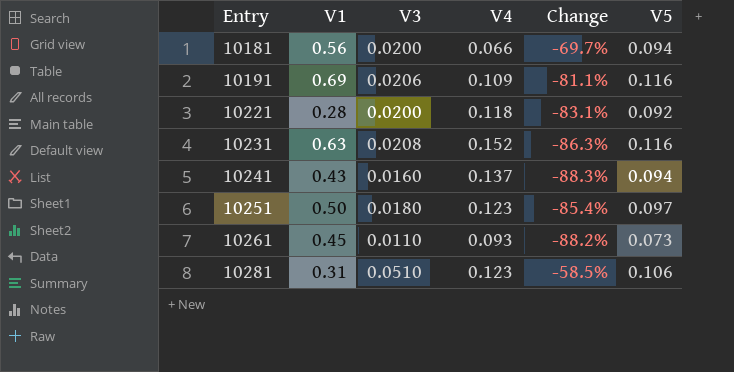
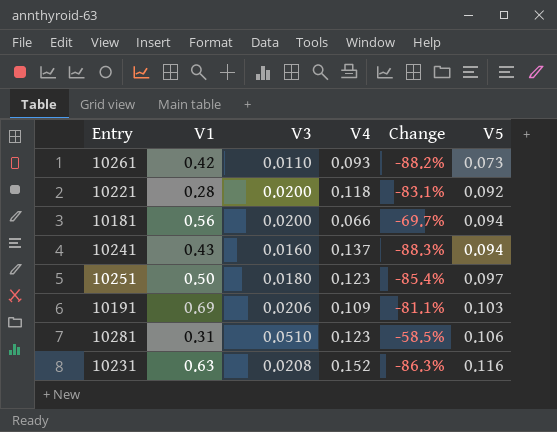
row order: Entry ascending -> V5 ascending
10261 | V1: 0.45 -> 0.42
10191 | V5: 0.116 -> 0.103

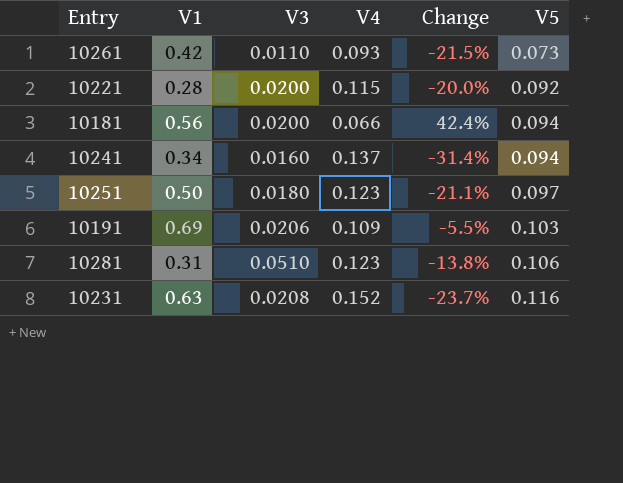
column Change | formula: ([V3] - [V4]) / [V4] -> ([V5] - [V4]) / [V4]
10221 | V4: 0.118 -> 0.115
10241 | V1: 0.43 -> 0.34

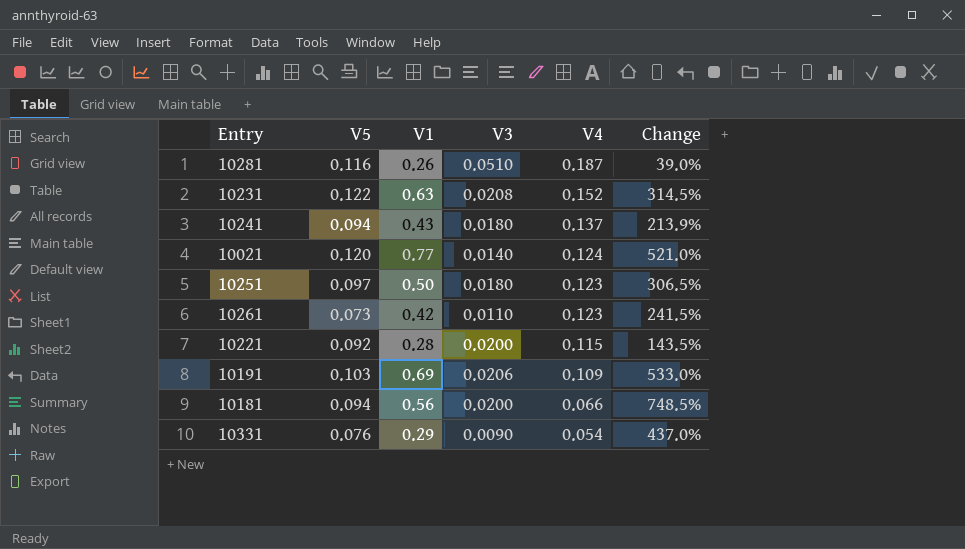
row order: V5 ascending -> V4 descending
column V5 | position: 6 -> 2
column Change | formula: ([V5] - [V4]) / [V4] -> ([V1] - [V4]) / [V4]
10281 | V5: 0.106 -> 0.116
10281 | V1: 0.31 -> 0.26
10281 | V4: 0.123 -> 0.187
10231 | V5: 0.116 -> 0.122
10241 | V1: 0.34 -> 0.43
10241 | V3: 0.0160 -> 0.0180
row 10021: none -> 0.120 | 0.77 | 0.0140 | 0.124 | 521.0%
10261 | V4: 0.093 -> 0.123
row 10331: none -> 0.076 | 0.29 | 0.0090 | 0.054 | 437.0%

